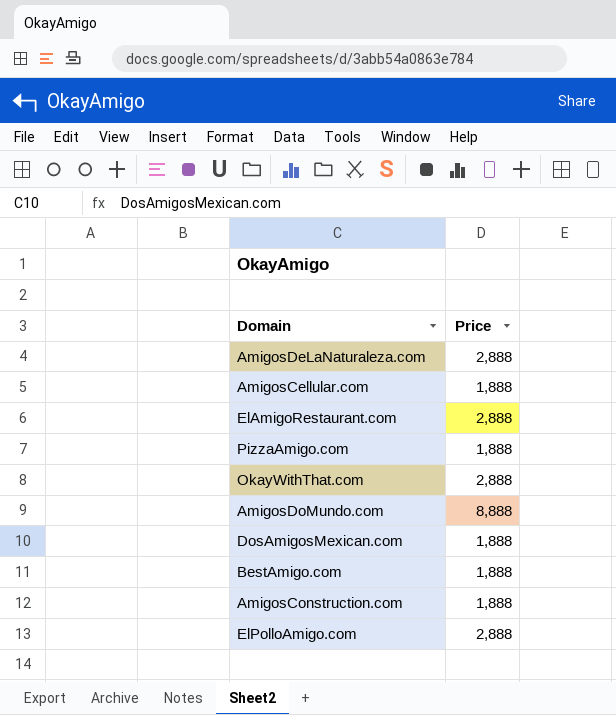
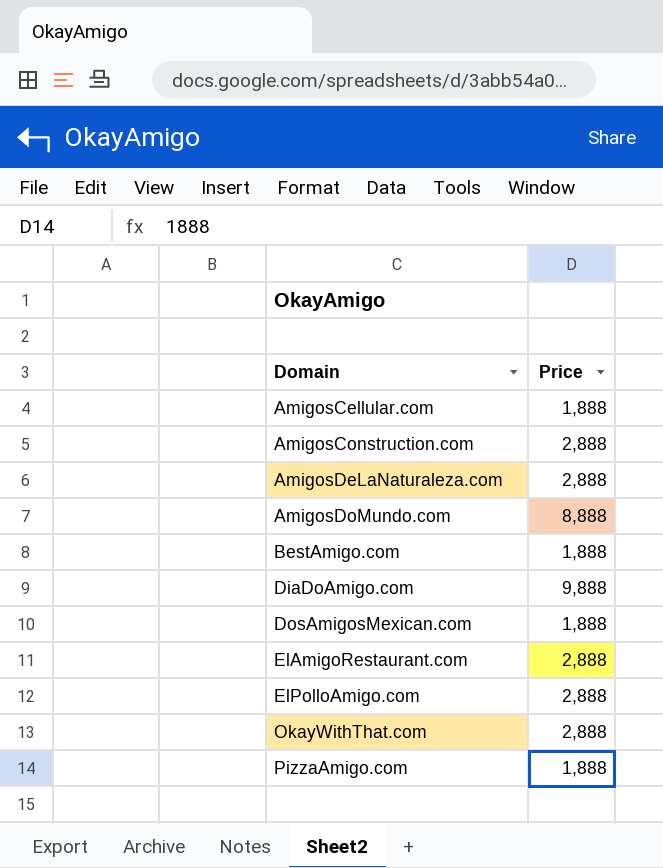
row order: none -> Domain ascending
AmigosConstruction.com | Price: 1,888 -> 2,888
row DiaDoAmigo.com: none -> 9,888

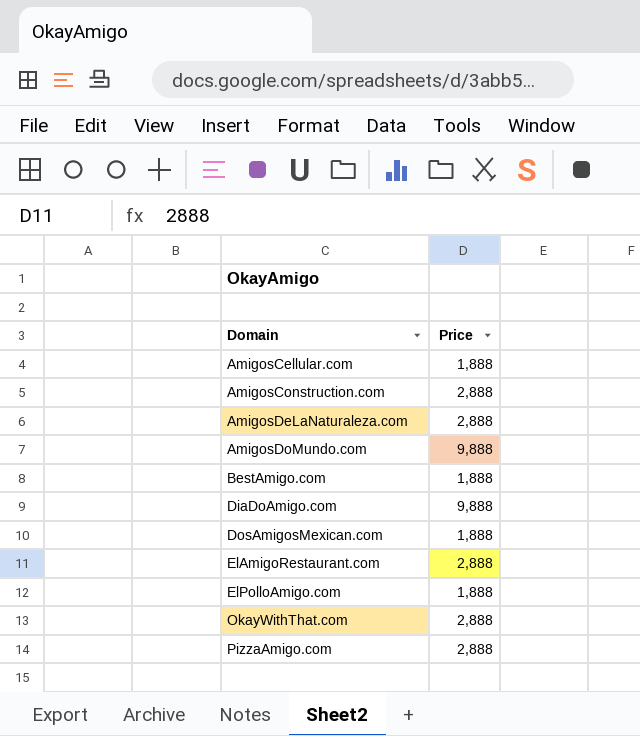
AmigosDoMundo.com | Price: 8,888 -> 9,888
ElPolloAmigo.com | Price: 2,888 -> 1,888
PizzaAmigo.com | Price: 1,888 -> 2,888

